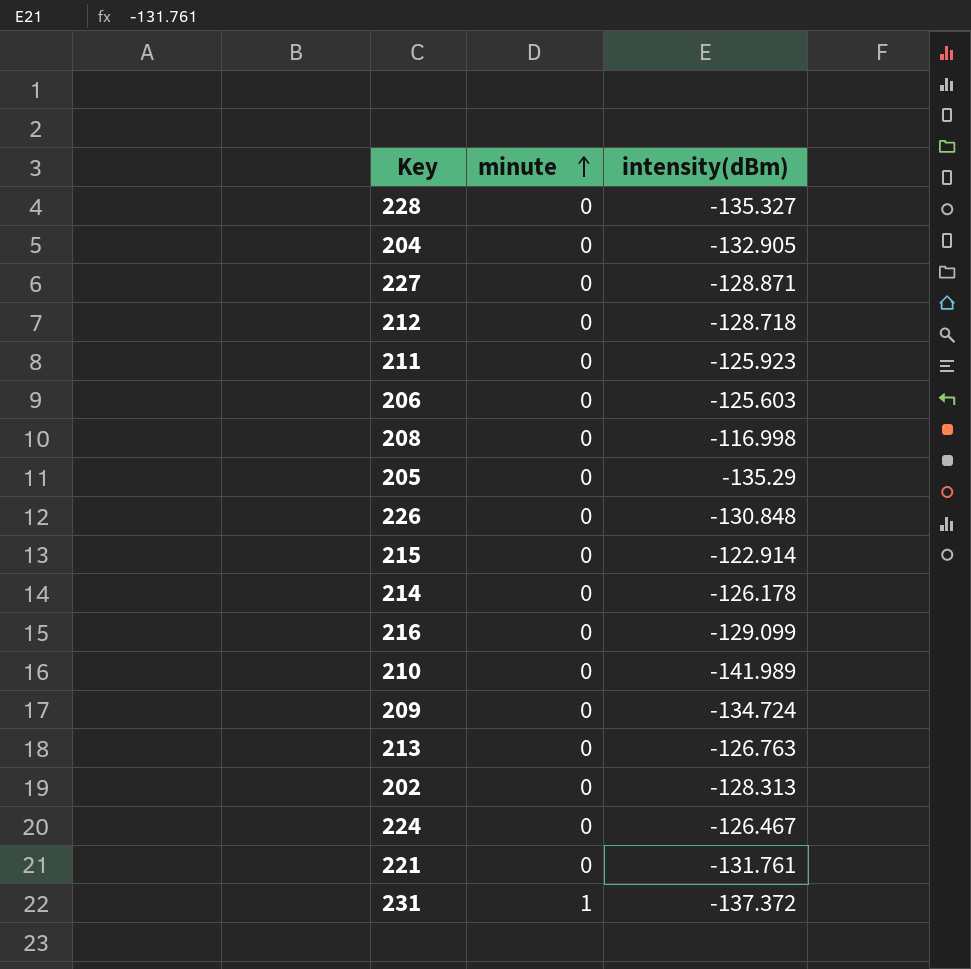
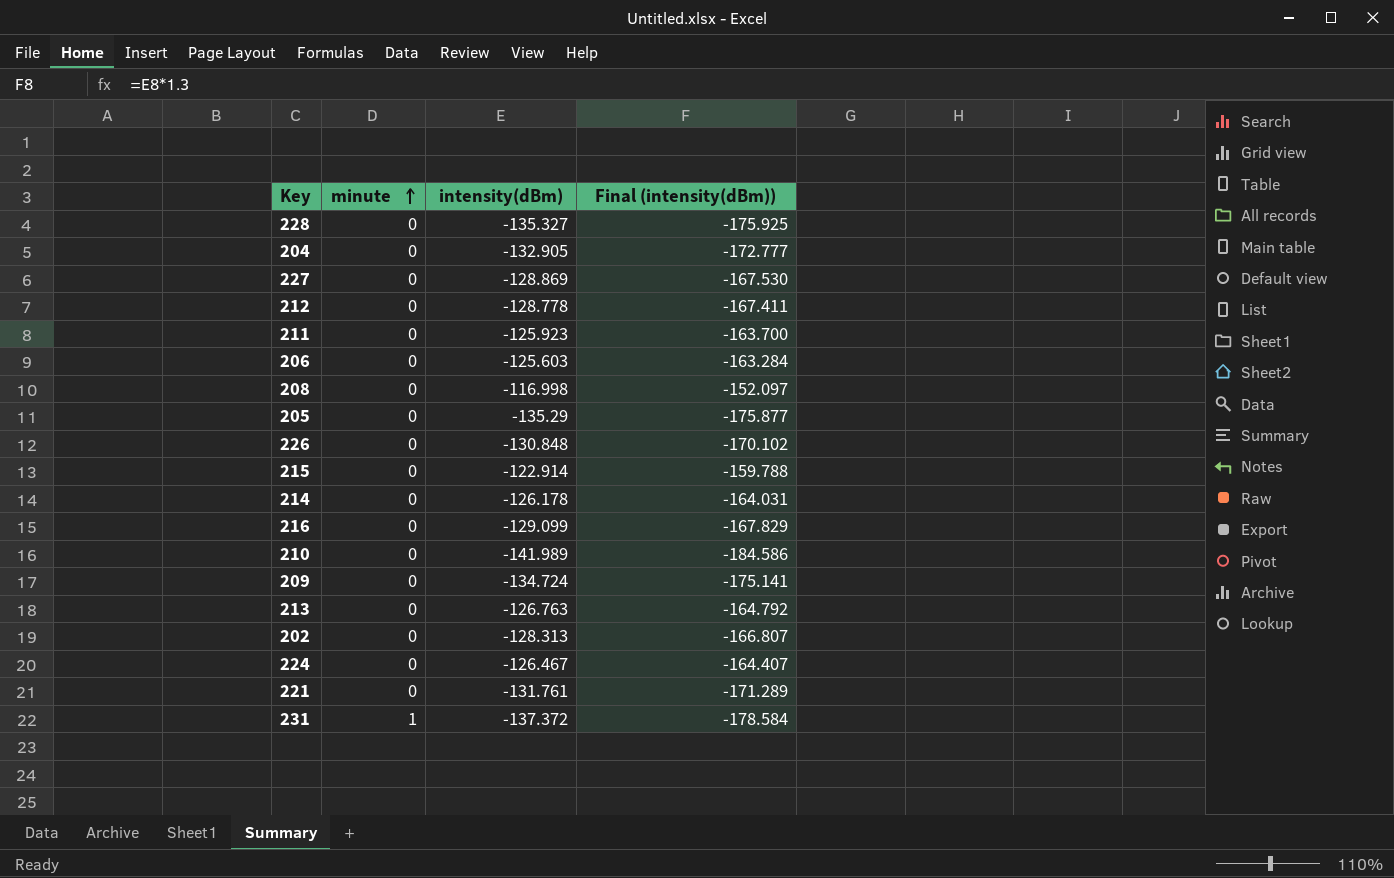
column Final (intensity(dBm)) | formula: none -> [intensity(dBm)] * 1.3
227 | intensity(dBm): -128.871 -> -128.869
212 | intensity(dBm): -128.718 -> -128.778

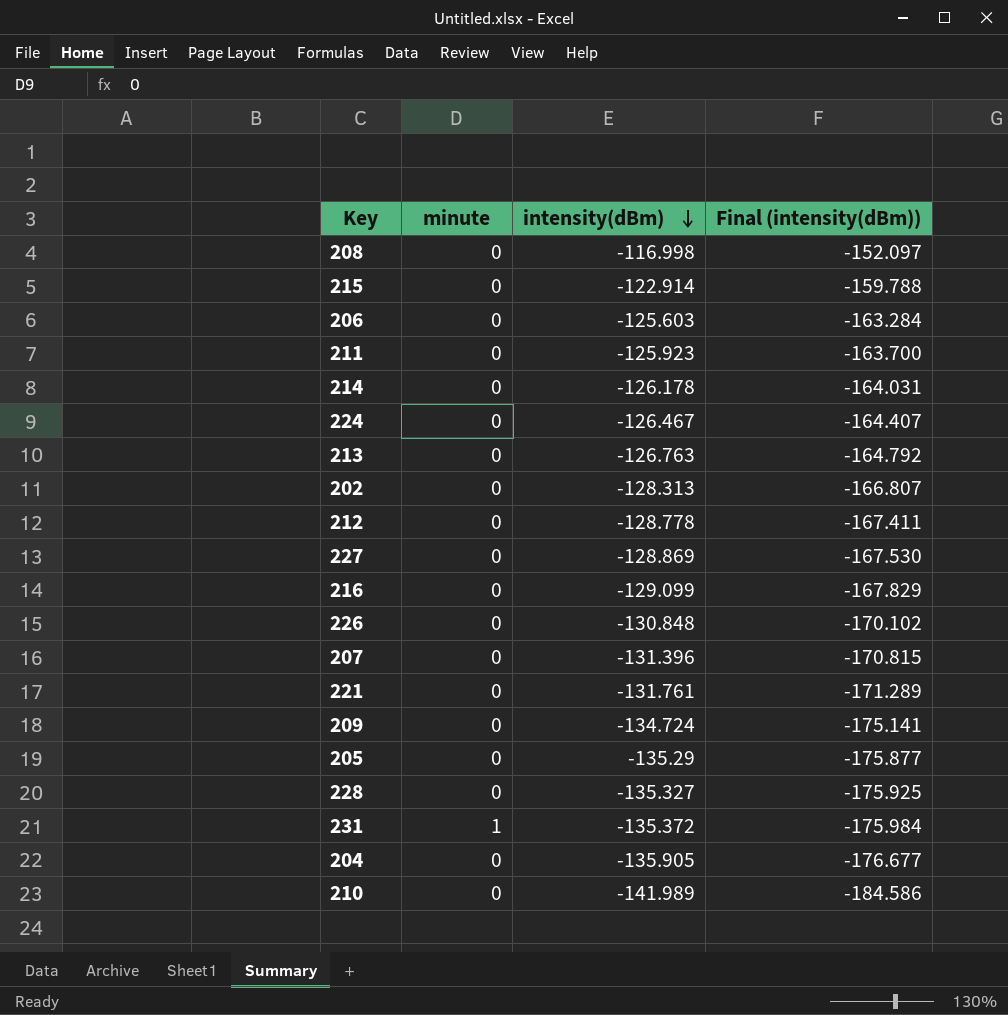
row order: minute ascending -> intensity(dBm) descending
row 207: none -> 0 | -131.396 | -170.815
231 | intensity(dBm): -137.372 -> -135.372
231 | Final (intensity(dBm)): -178.584 -> -175.984
204 | intensity(dBm): -132.905 -> -135.905
204 | Final (intensity(dBm)): -172.777 -> -176.677

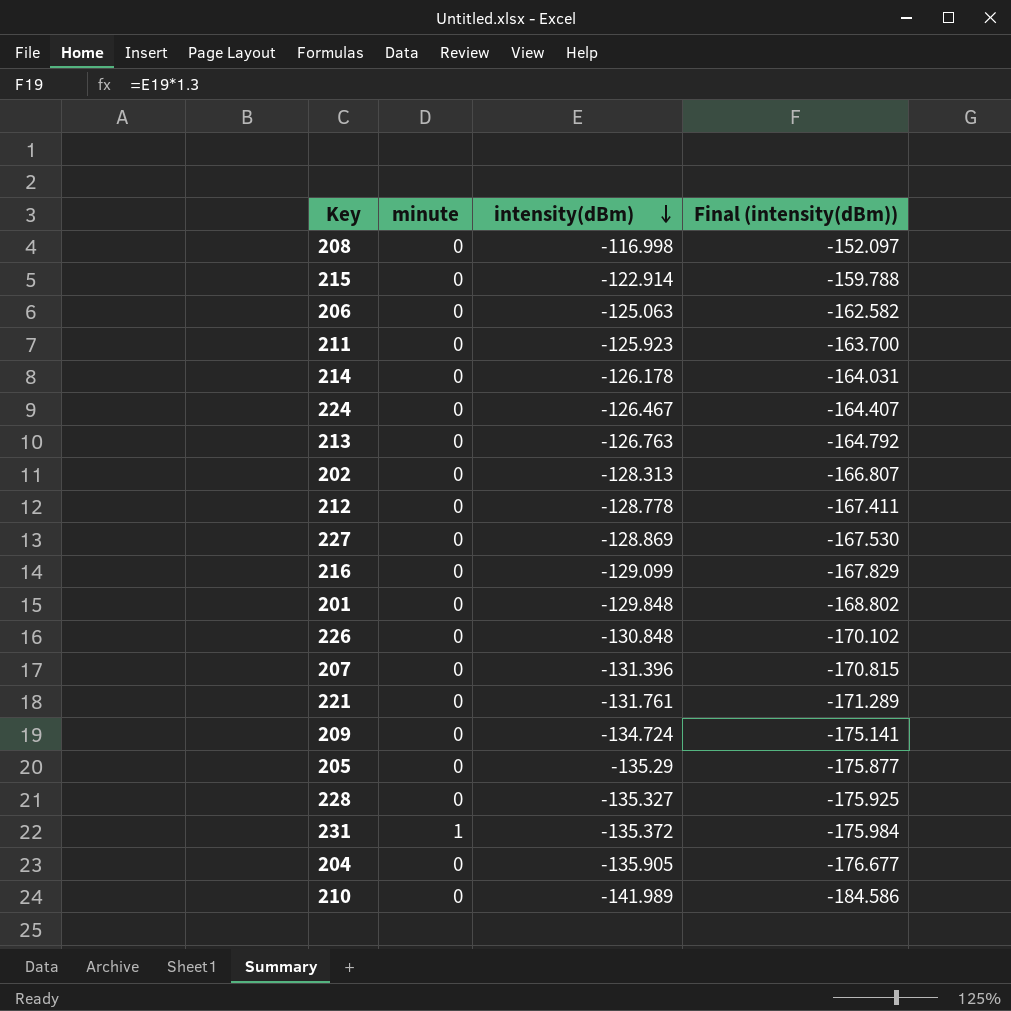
206 | intensity(dBm): -125.603 -> -125.063
206 | Final (intensity(dBm)): -163.284 -> -162.582
row 201: none -> 0 | -129.848 | -168.802

